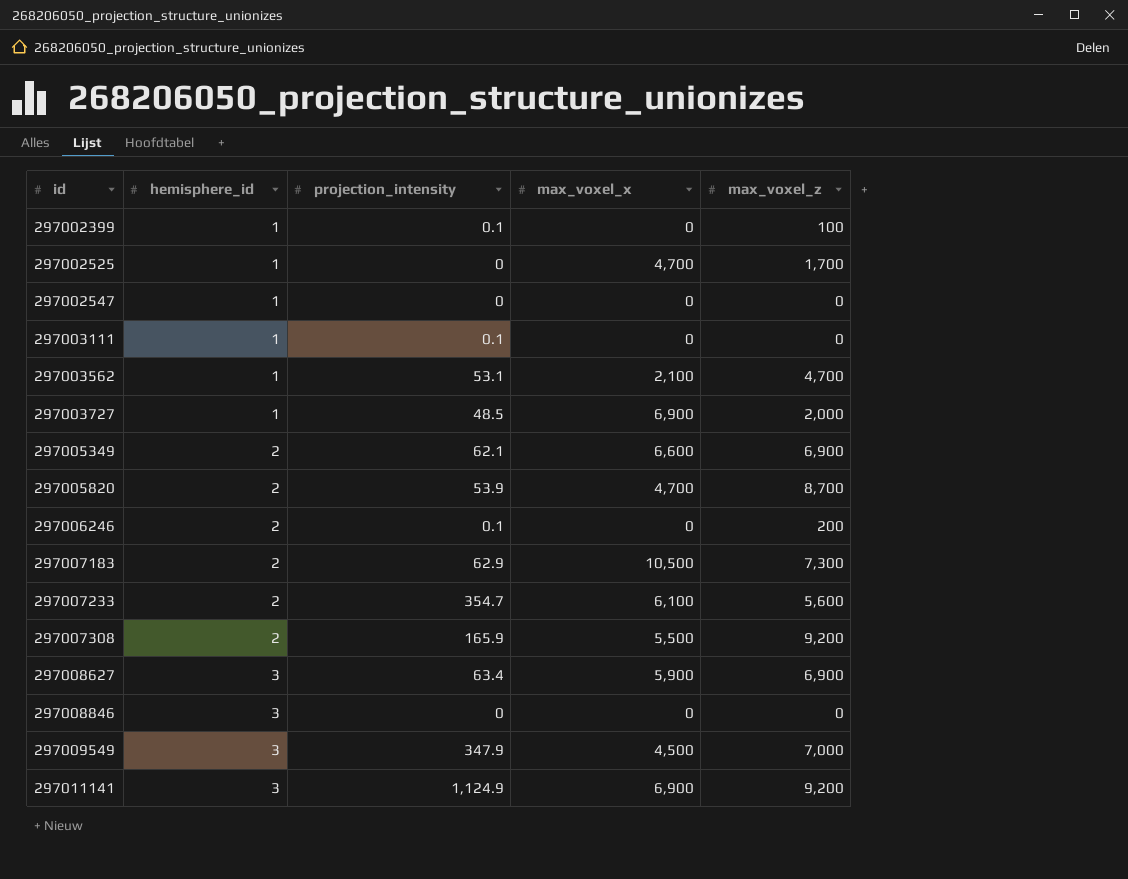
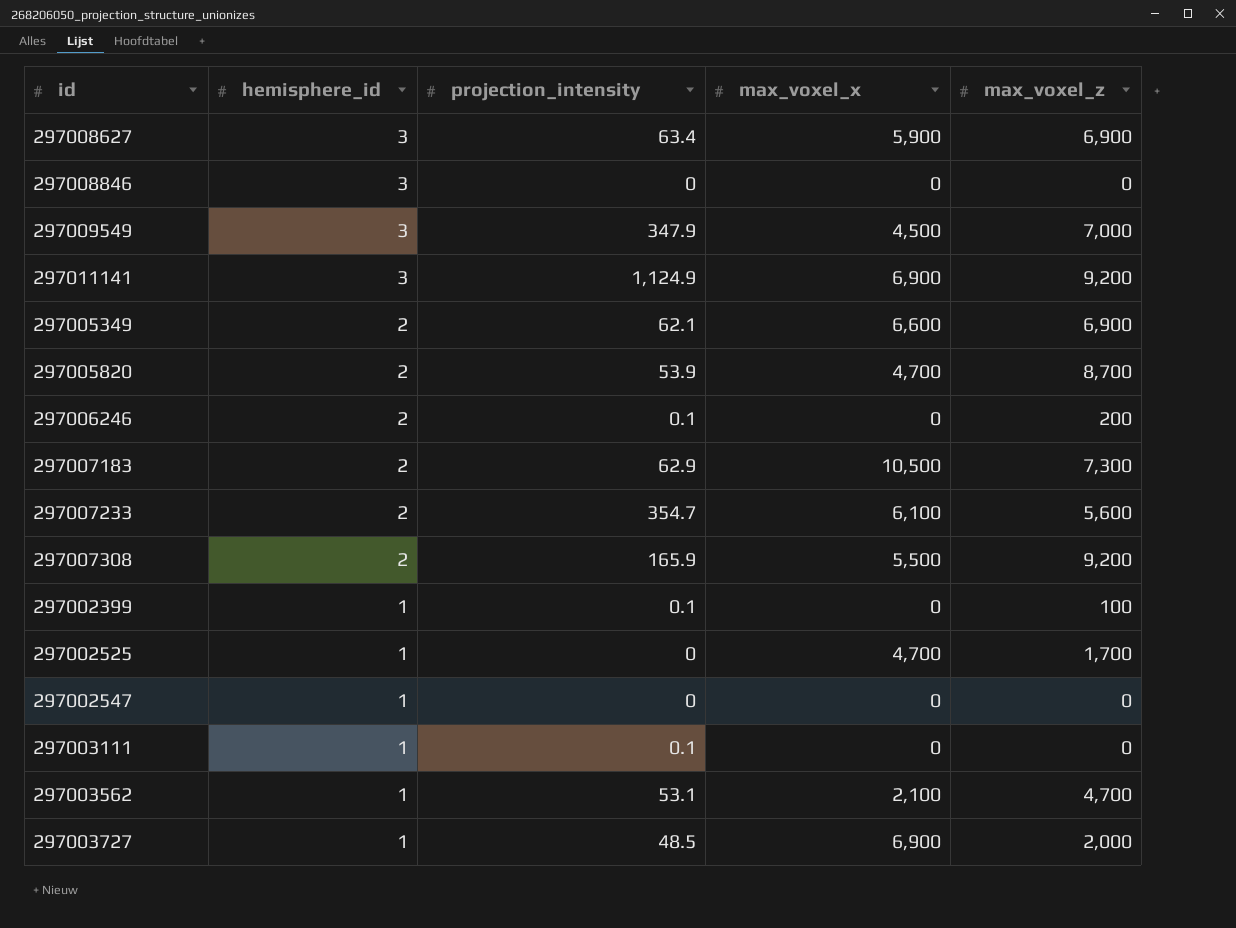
row order: id ascending -> hemisphere_id descending

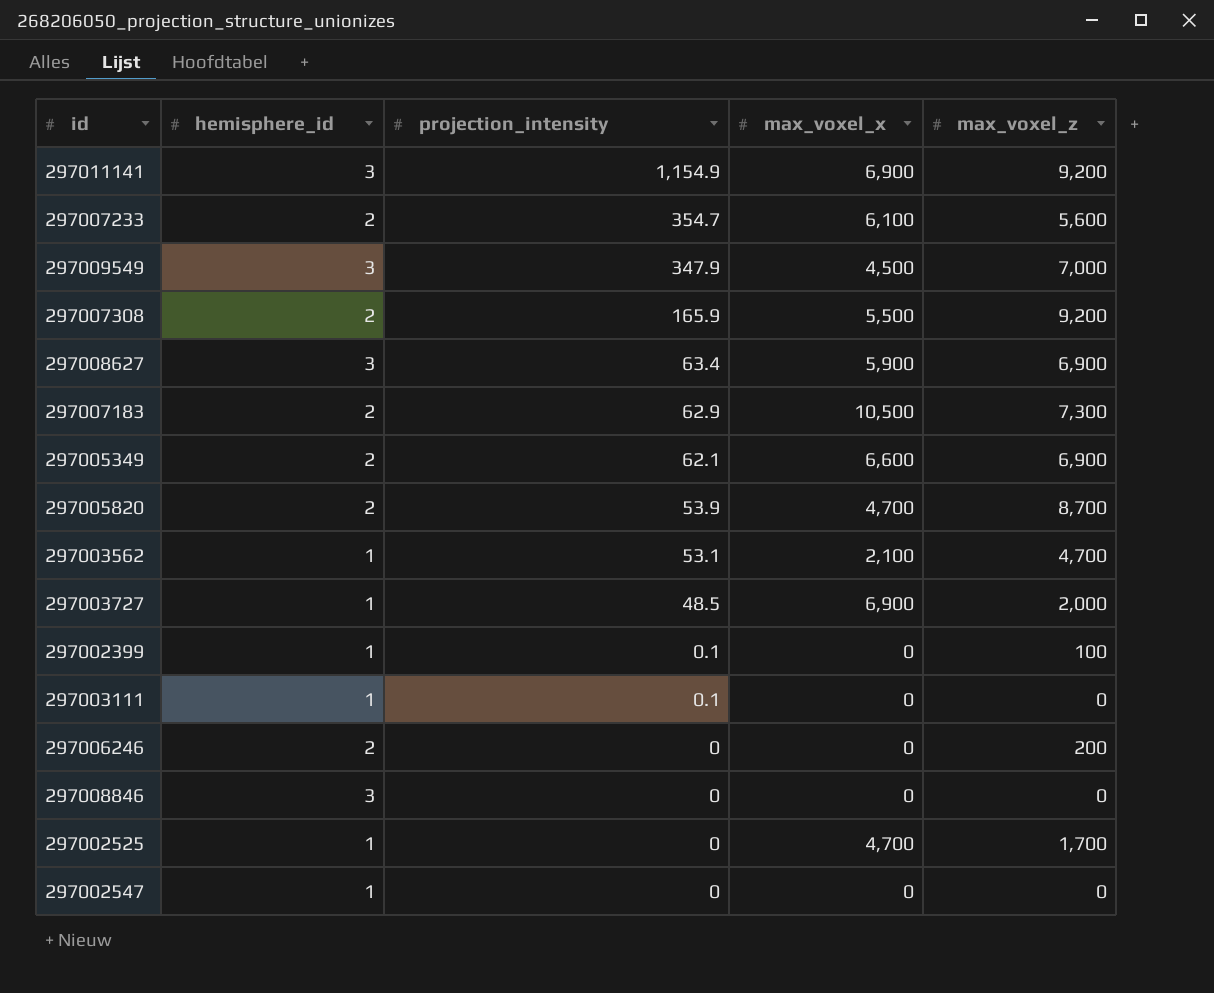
row order: hemisphere_id descending -> projection_intensity descending
297011141 | projection_intensity: 1,124.9 -> 1,154.9
297006246 | projection_intensity: 0.1 -> 0

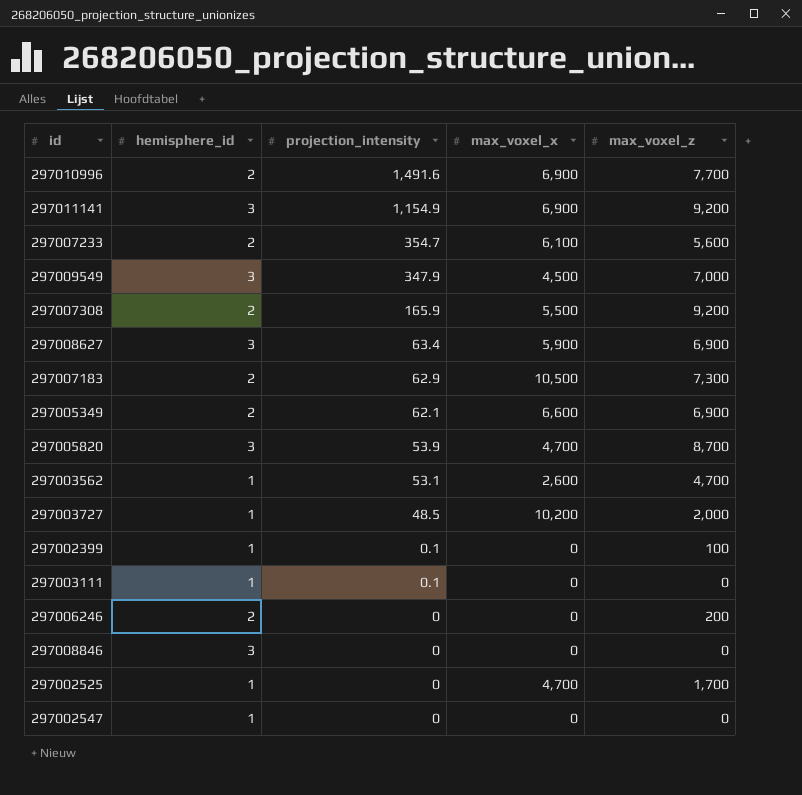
row 297010996: none -> 2 | 1,491.6 | 6,900 | 7,700
297005820 | hemisphere_id: 2 -> 3
297003562 | max_voxel_x: 2,100 -> 2,600
297003727 | max_voxel_x: 6,900 -> 10,200

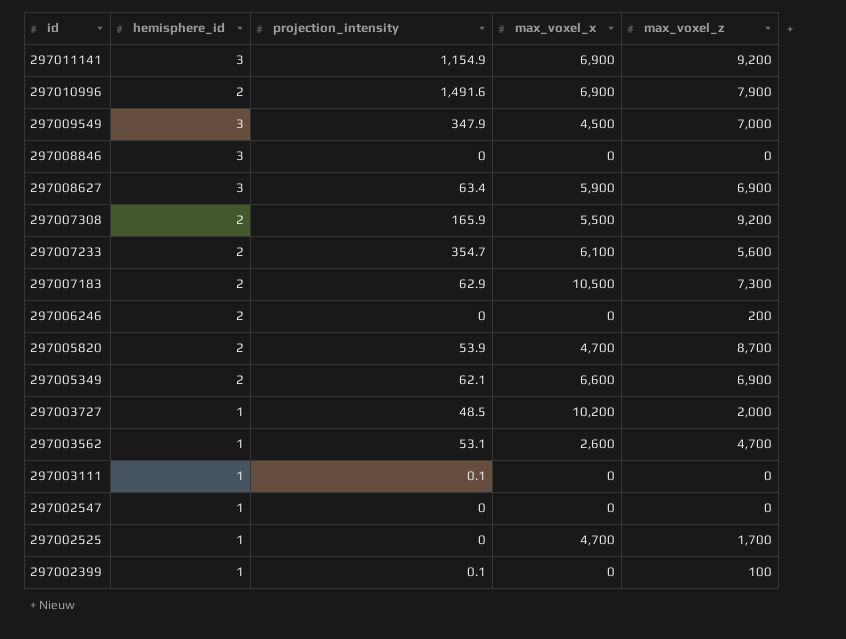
row order: projection_intensity descending -> id descending
297010996 | max_voxel_z: 7,700 -> 7,900
297005820 | hemisphere_id: 3 -> 2

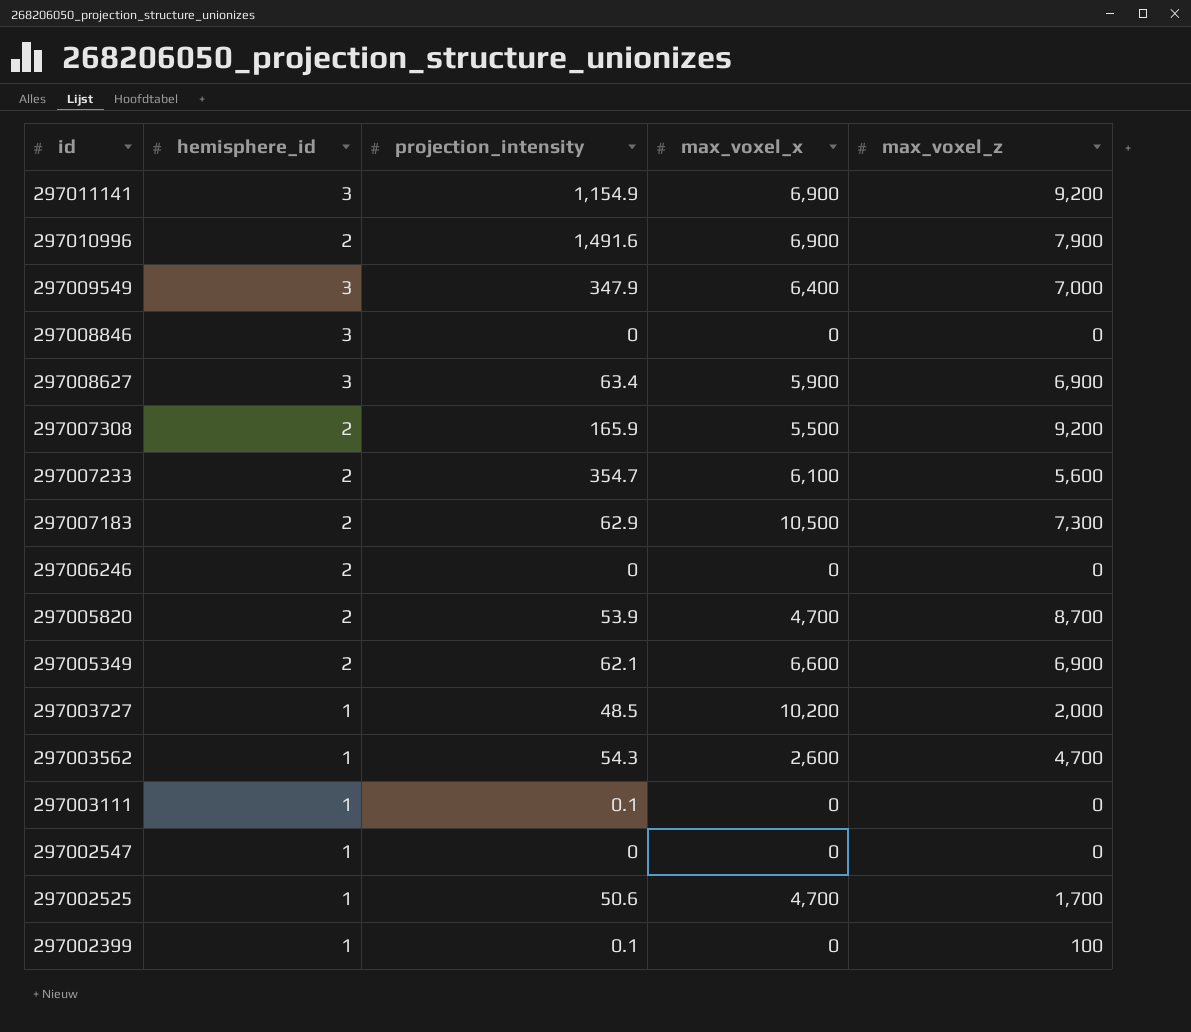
297009549 | max_voxel_x: 4,500 -> 6,400
297006246 | max_voxel_z: 200 -> 0
297003562 | projection_intensity: 53.1 -> 54.3
297002525 | projection_intensity: 0 -> 50.6

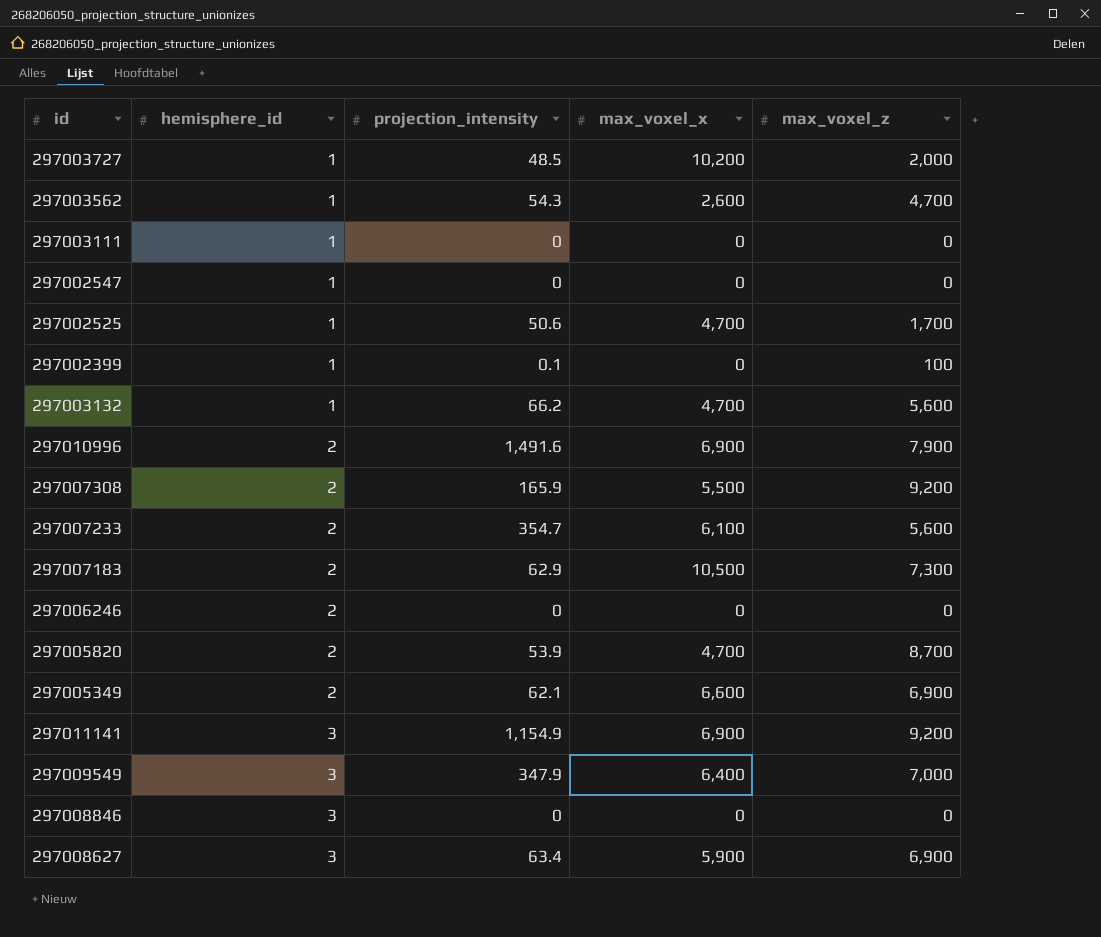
row order: id descending -> hemisphere_id ascending
297003111 | projection_intensity: 0.1 -> 0
row 297003132: none -> 1 | 66.2 | 4,700 | 5,600

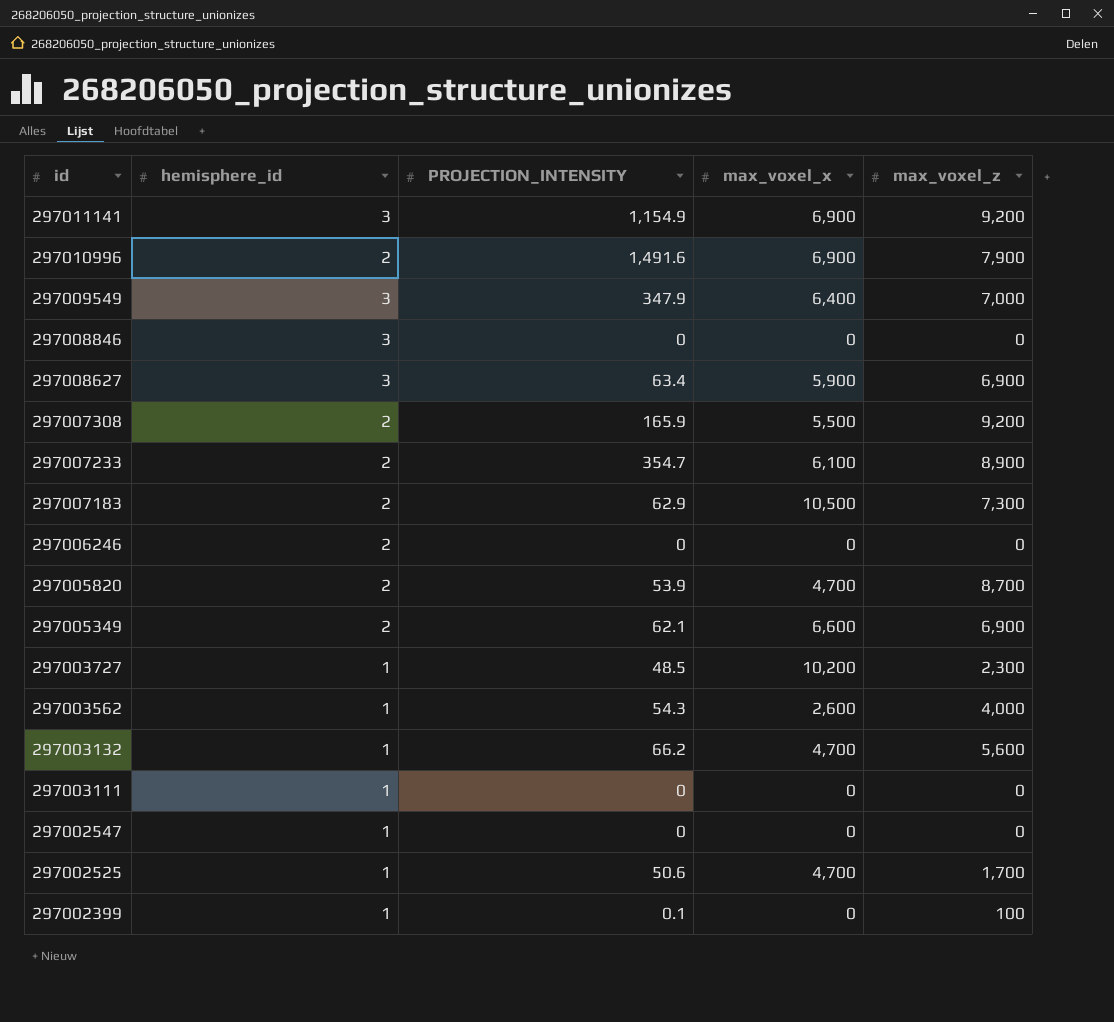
row order: hemisphere_id ascending -> id descending
column name: projection_intensity -> PROJECTION_INTENSITY
297007233 | max_voxel_z: 5,600 -> 8,900
297003727 | max_voxel_z: 2,000 -> 2,300
297003562 | max_voxel_z: 4,700 -> 4,000

